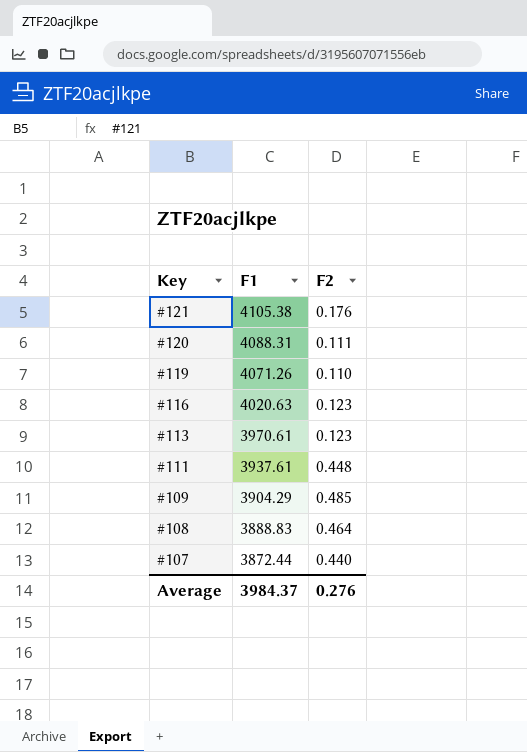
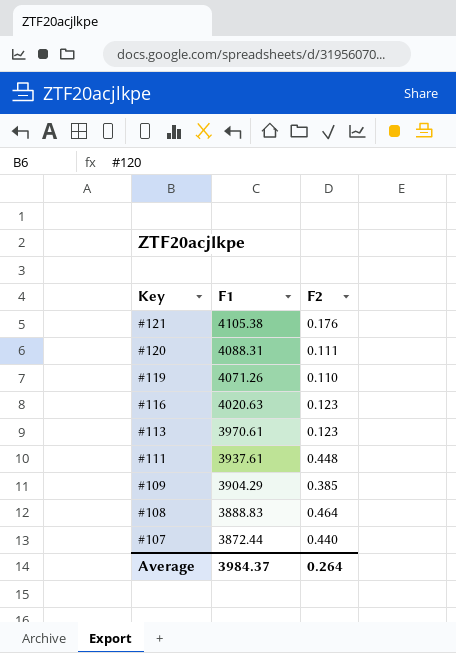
#109 | F2: 0.485 -> 0.385
Average | F2: 0.276 -> 0.264

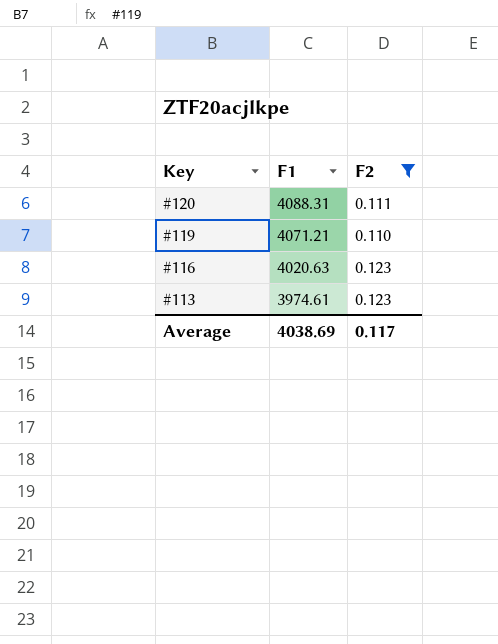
filter: none -> F2 <= 0.123
#119 | F1: 4071.26 -> 4071.21
#113 | F1: 3970.61 -> 3974.61
Average | F1: 3984.37 -> 4038.69
Average | F2: 0.264 -> 0.117

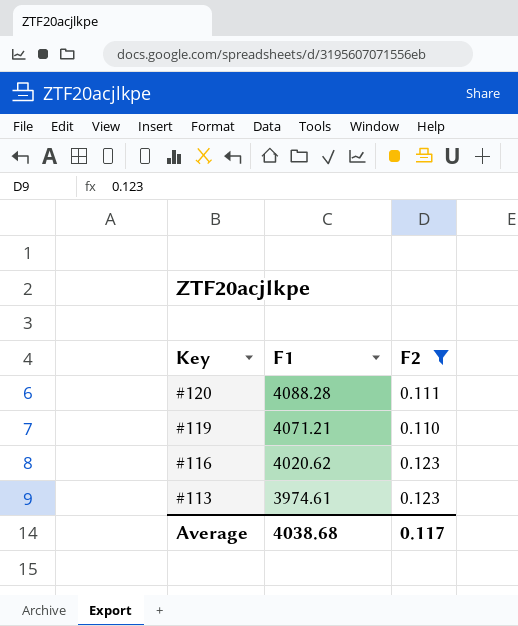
#120 | F1: 4088.31 -> 4088.28
#116 | F1: 4020.63 -> 4020.62
Average | F1: 4038.69 -> 4038.68

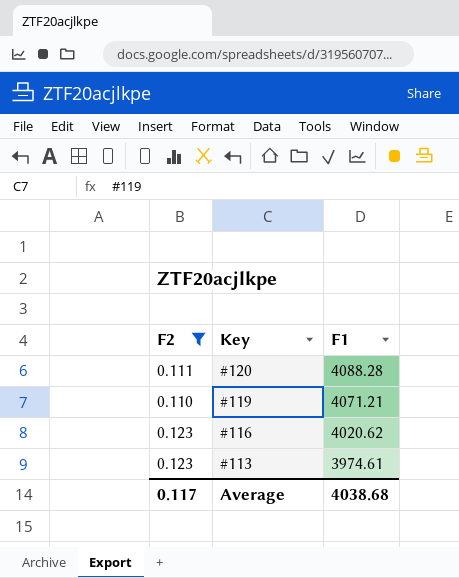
column F2 | position: 3 -> 1

